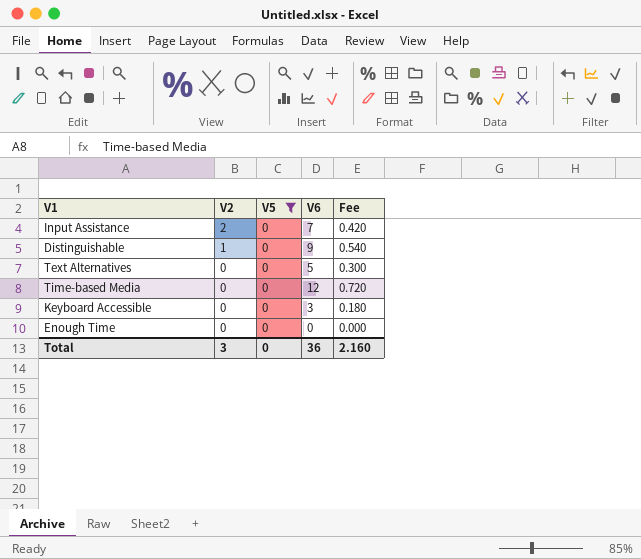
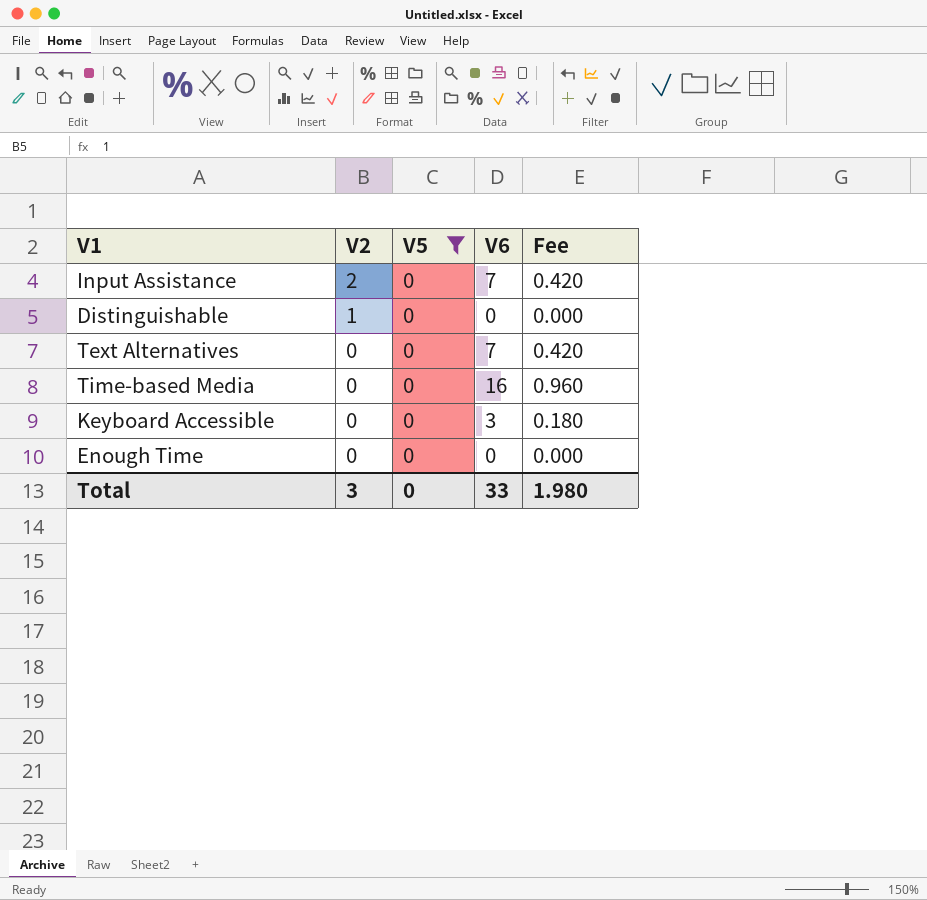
Distinguishable | V6: 9 -> 0
Distinguishable | Fee: 0.540 -> 0.000
Text Alternatives | V6: 5 -> 7
Text Alternatives | Fee: 0.300 -> 0.420
Time-based Media | V6: 12 -> 16
Time-based Media | Fee: 0.720 -> 0.960
Total | V6: 36 -> 33
Total | Fee: 2.160 -> 1.980

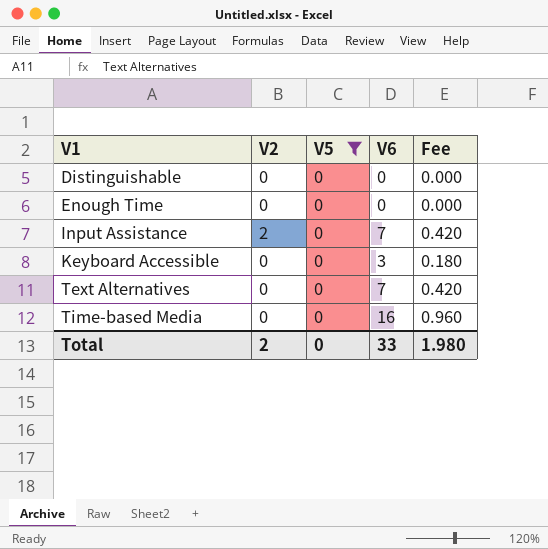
row order: V2 descending -> V1 ascending
Distinguishable | V2: 1 -> 0
Total | V2: 3 -> 2

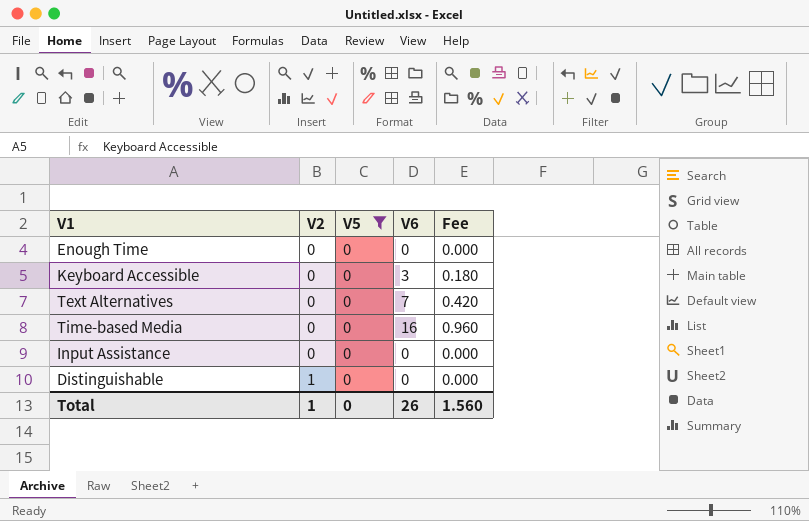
row order: V1 ascending -> V2 ascending
Input Assistance | V2: 2 -> 0
Input Assistance | V6: 7 -> 0
Input Assistance | Fee: 0.420 -> 0.000
Distinguishable | V2: 0 -> 1
Total | V2: 2 -> 1
Total | V6: 33 -> 26
Total | Fee: 1.980 -> 1.560

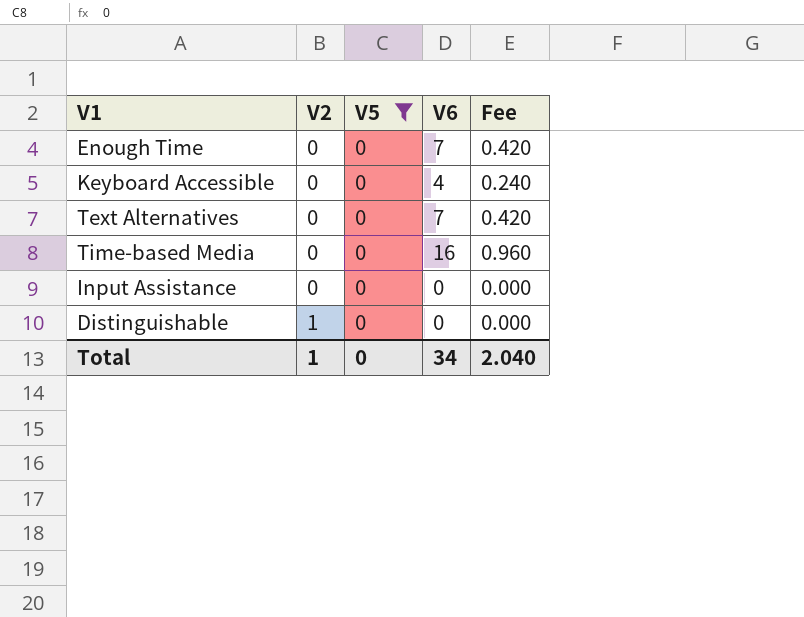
Enough Time | V6: 0 -> 7
Enough Time | Fee: 0.000 -> 0.420
Keyboard Accessible | V6: 3 -> 4
Keyboard Accessible | Fee: 0.180 -> 0.240
Total | V6: 26 -> 34
Total | Fee: 1.560 -> 2.040

